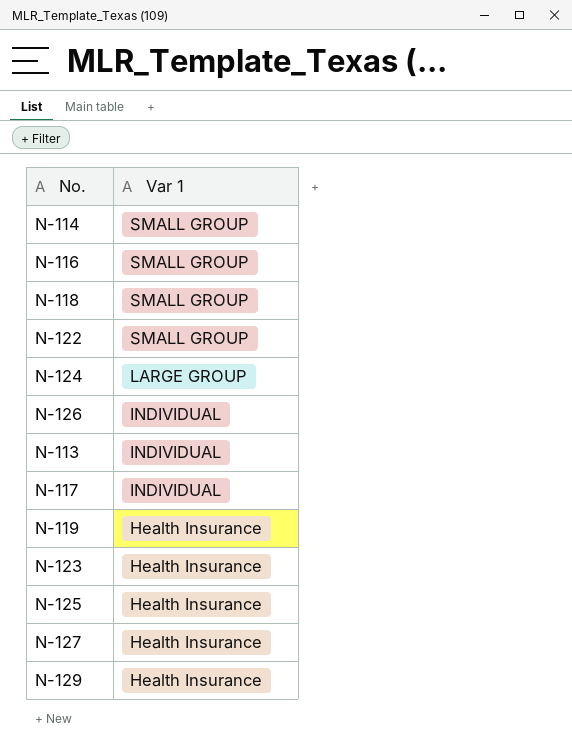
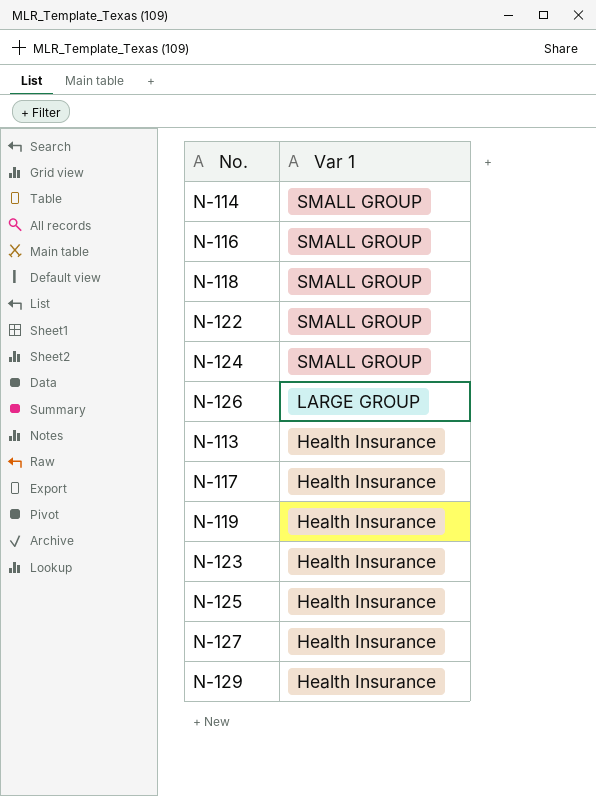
N-124 | Var 1: LARGE GROUP -> SMALL GROUP
N-126 | Var 1: INDIVIDUAL -> LARGE GROUP
N-113 | Var 1: INDIVIDUAL -> Health Insurance
N-117 | Var 1: INDIVIDUAL -> Health Insurance

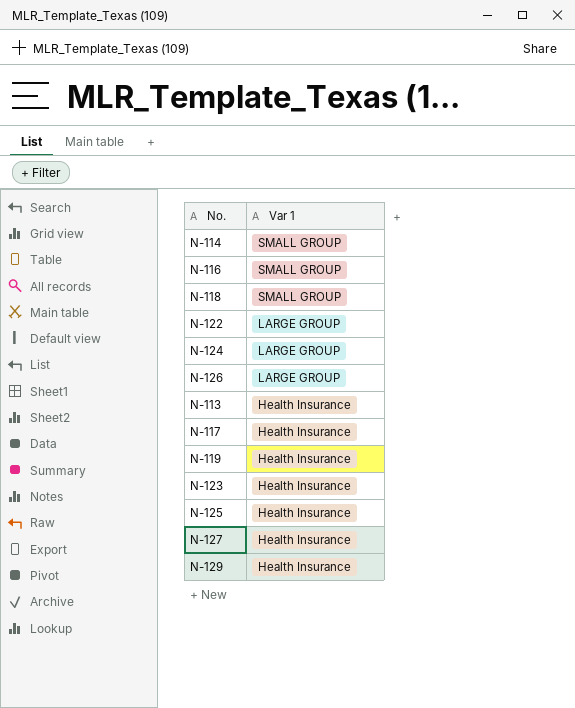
N-122 | Var 1: SMALL GROUP -> LARGE GROUP
N-124 | Var 1: SMALL GROUP -> LARGE GROUP

